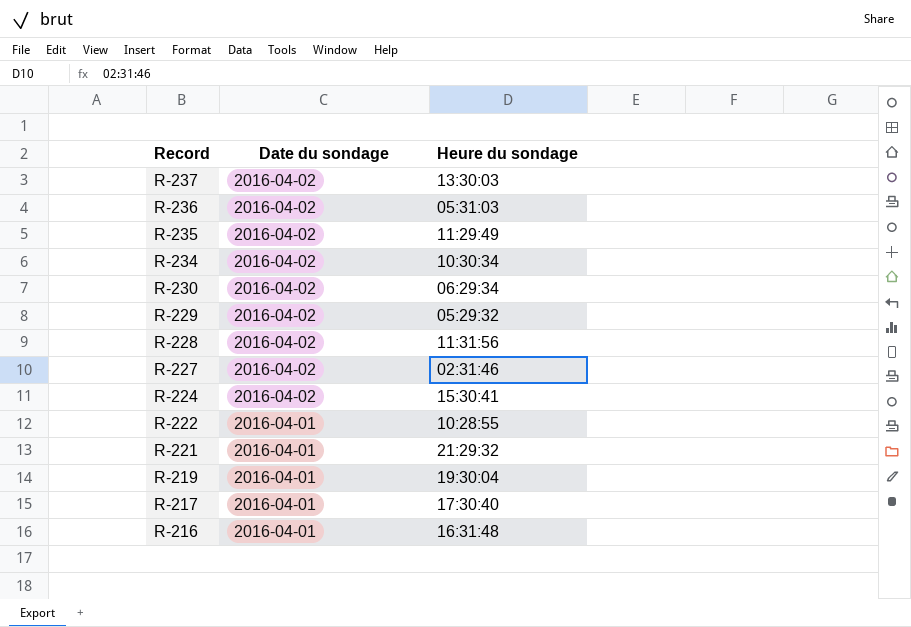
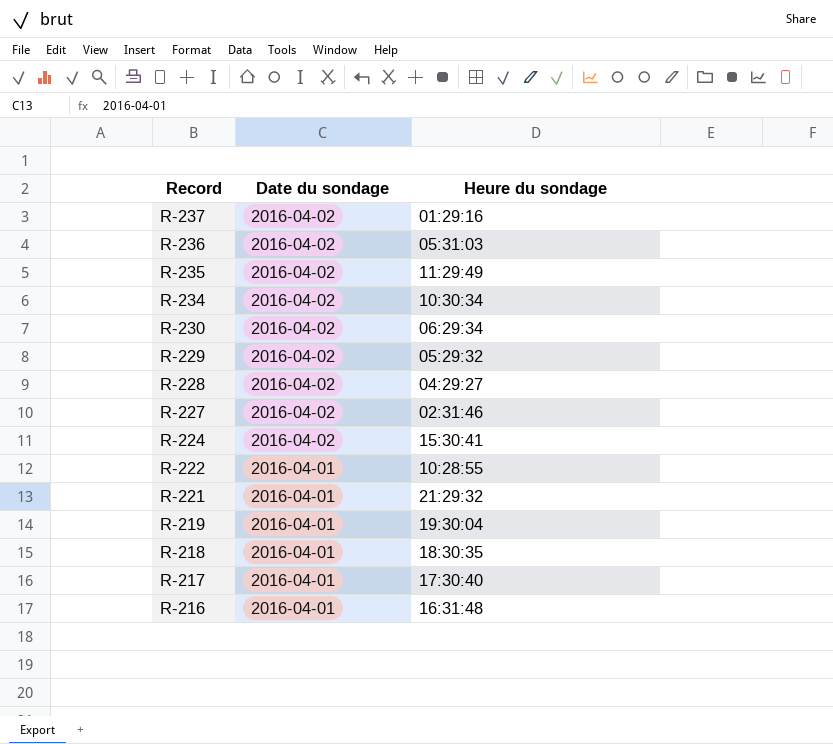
R-237 | Heure du sondage: 13:30:03 -> 01:29:16
R-228 | Heure du sondage: 11:31:56 -> 04:29:27
row R-218: none -> 2016-04-01 | 18:30:35

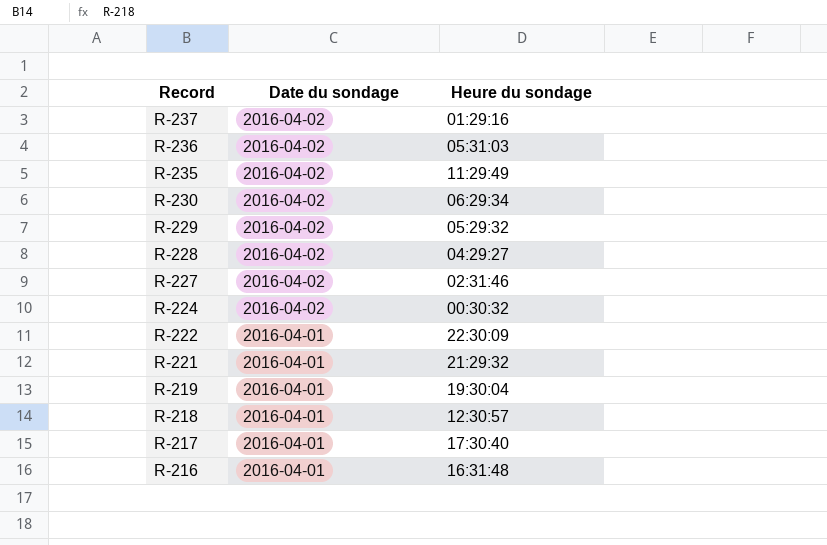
row R-234: 2016-04-02 | 10:30:34 -> none
R-224 | Heure du sondage: 15:30:41 -> 00:30:32
R-222 | Heure du sondage: 10:28:55 -> 22:30:09
R-218 | Heure du sondage: 18:30:35 -> 12:30:57

